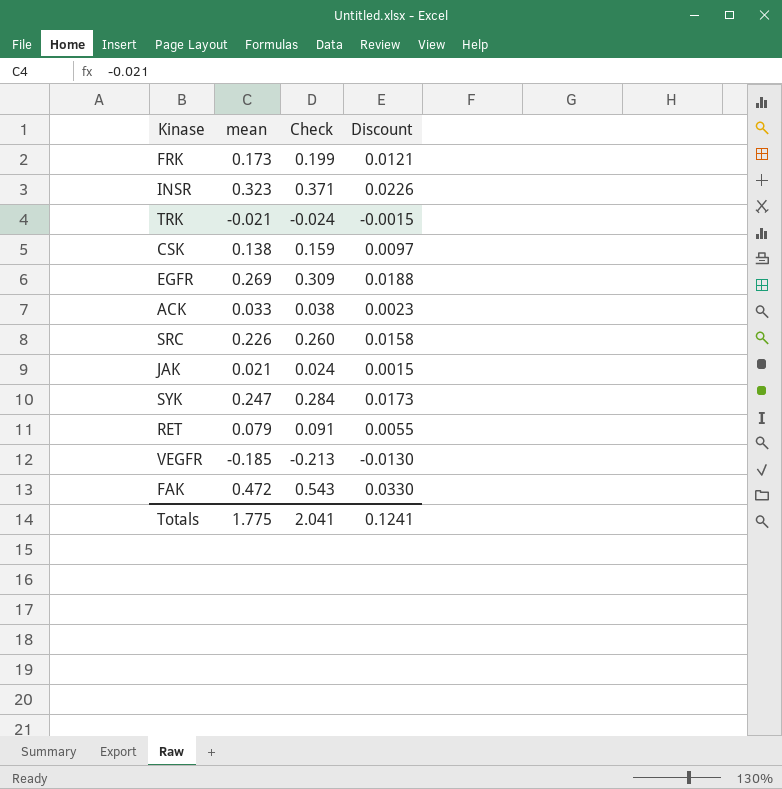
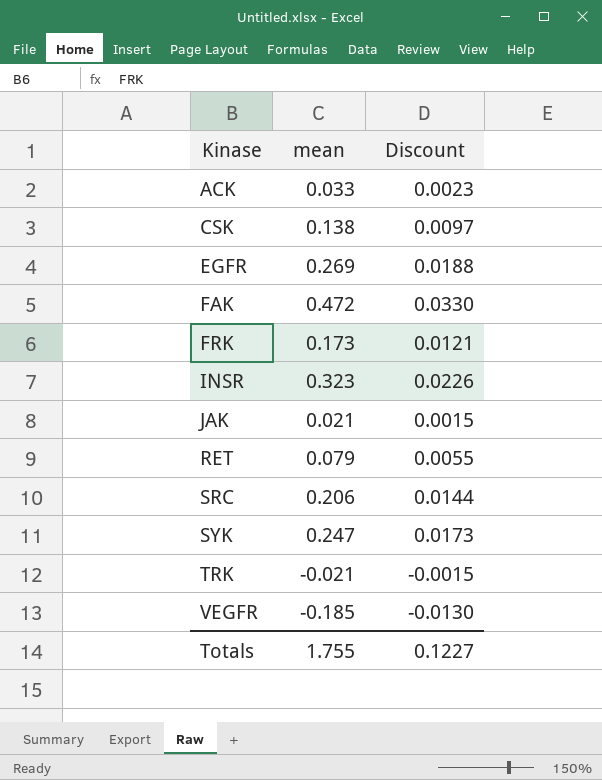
row order: none -> Kinase ascending
column Check | formula: [mean] * 1.15 -> none
SRC | mean: 0.226 -> 0.206
SRC | Discount: 0.0158 -> 0.0144
Totals | mean: 1.775 -> 1.755
Totals | Discount: 0.1241 -> 0.1227

